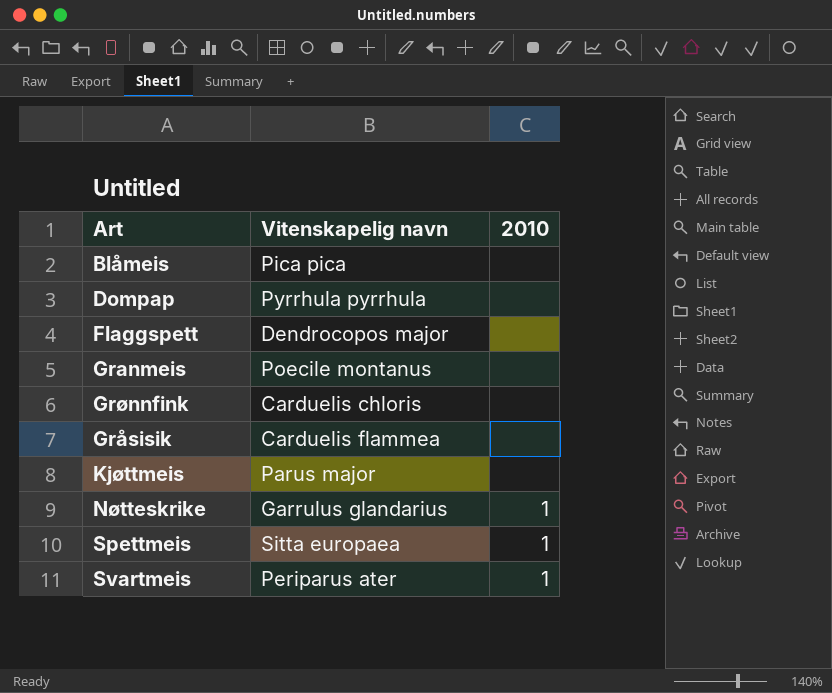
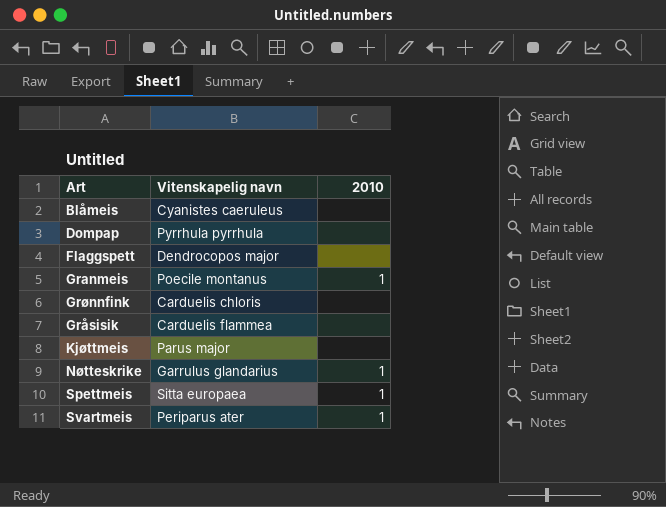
Blåmeis | Vitenskapelig navn: Pica pica -> Cyanistes caeruleus
Granmeis | 2010: none -> 1

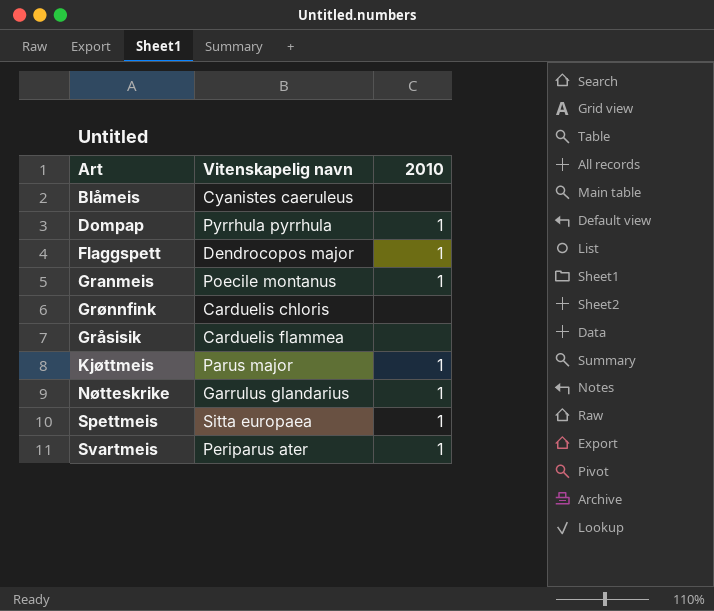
Dompap | 2010: none -> 1
Flaggspett | 2010: none -> 1
Kjøttmeis | 2010: none -> 1

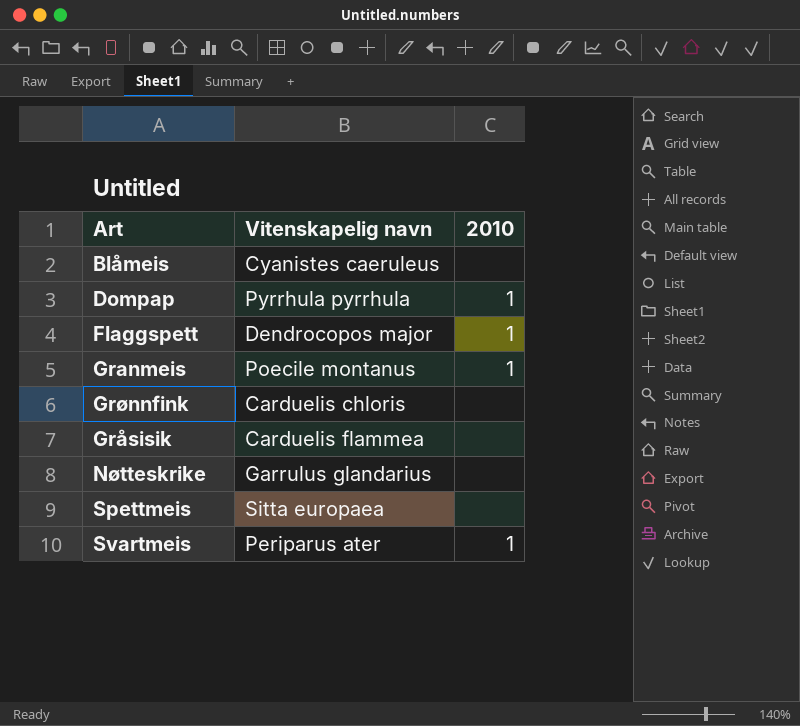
row Kjøttmeis: Parus major | 1 -> none
Nøtteskrike | 2010: 1 -> none
Spettmeis | 2010: 1 -> none

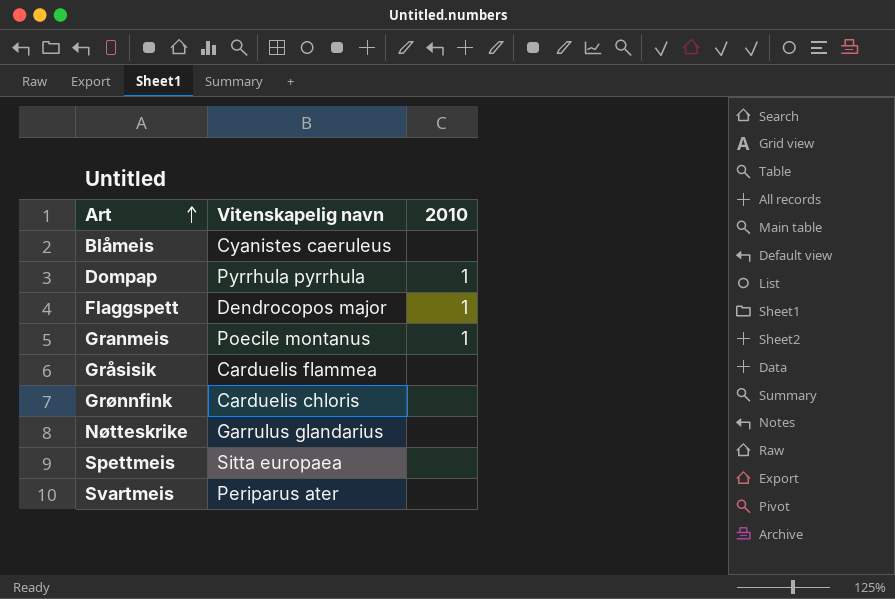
row order: none -> Art ascending
Svartmeis | 2010: 1 -> none

